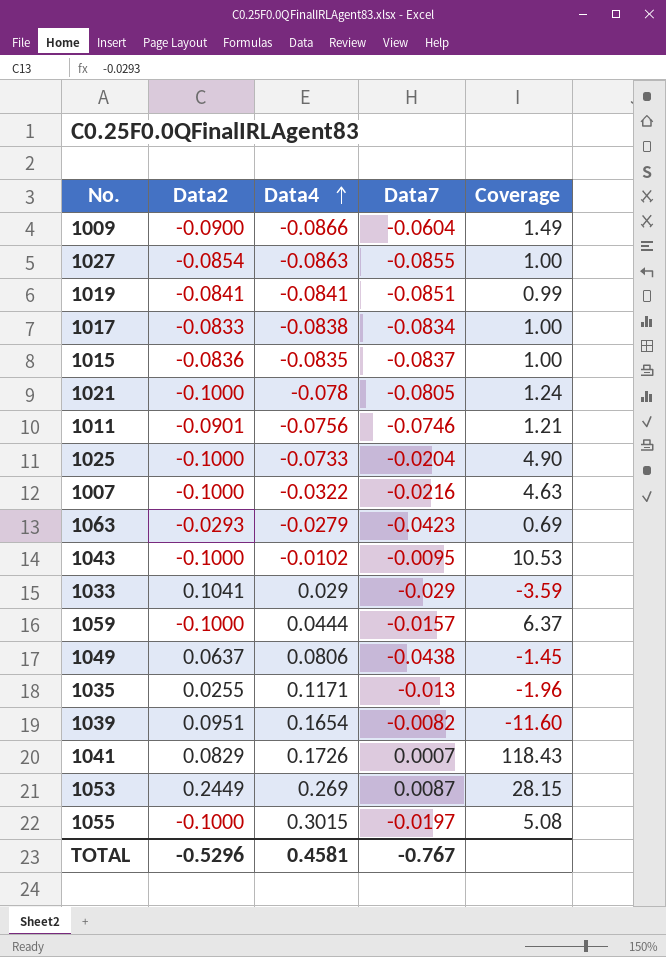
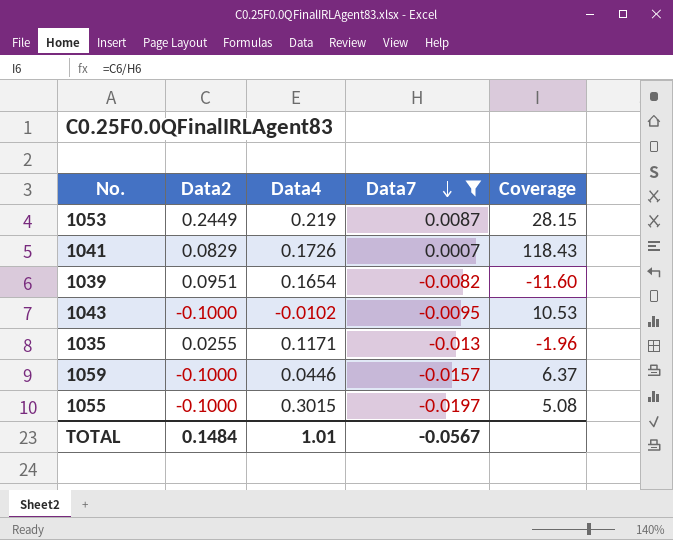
filter: none -> Data7 >= -0.0197
row order: Data4 ascending -> Data7 descending
1053 | Data4: 0.269 -> 0.219
1059 | Data4: 0.0444 -> 0.0446
TOTAL | Data2: -0.5296 -> 0.1484
TOTAL | Data4: 0.4581 -> 1.01
TOTAL | Data7: -0.767 -> -0.0567

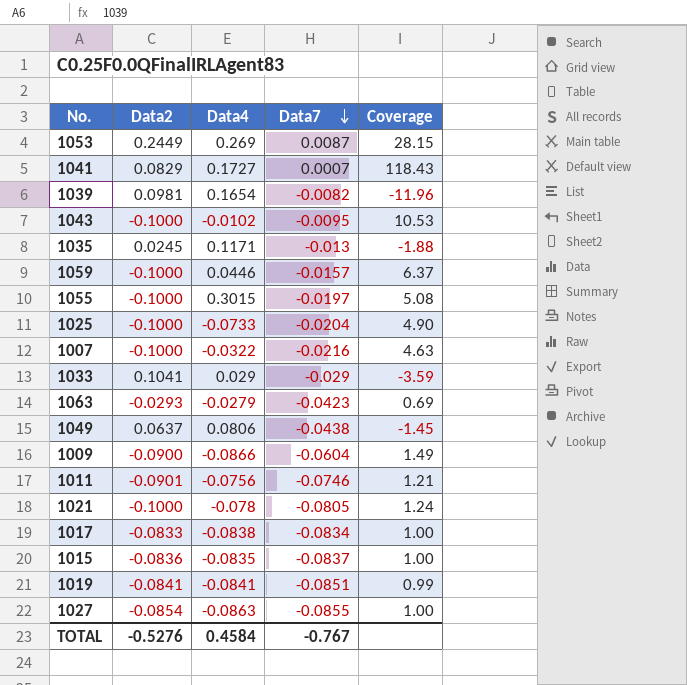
filter: Data7 >= -0.0197 -> none
1053 | Data4: 0.219 -> 0.269
1041 | Data4: 0.1726 -> 0.1727
1039 | Data2: 0.0951 -> 0.0981
1039 | Coverage: -11.60 -> -11.96
1035 | Data2: 0.0255 -> 0.0245
1035 | Coverage: -1.96 -> -1.88
TOTAL | Data2: 0.1484 -> -0.5276
TOTAL | Data4: 1.01 -> 0.4584
TOTAL | Data7: -0.0567 -> -0.767

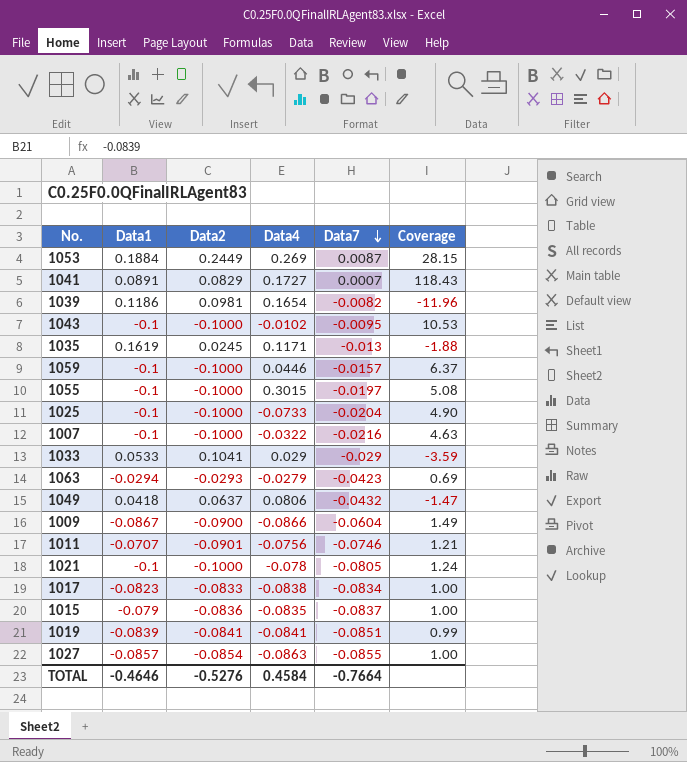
column Data1 | position: none -> 2
1049 | Data7: -0.0438 -> -0.0432
1049 | Coverage: -1.45 -> -1.47
TOTAL | Data7: -0.767 -> -0.7664

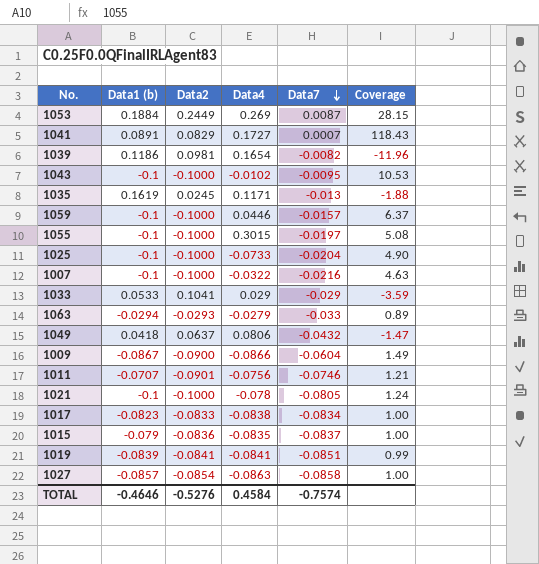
column name: Data1 -> Data1 (b)
1063 | Data7: -0.0423 -> -0.033
1063 | Coverage: 0.69 -> 0.89
1027 | Data7: -0.0855 -> -0.0858
TOTAL | Data7: -0.7664 -> -0.7574

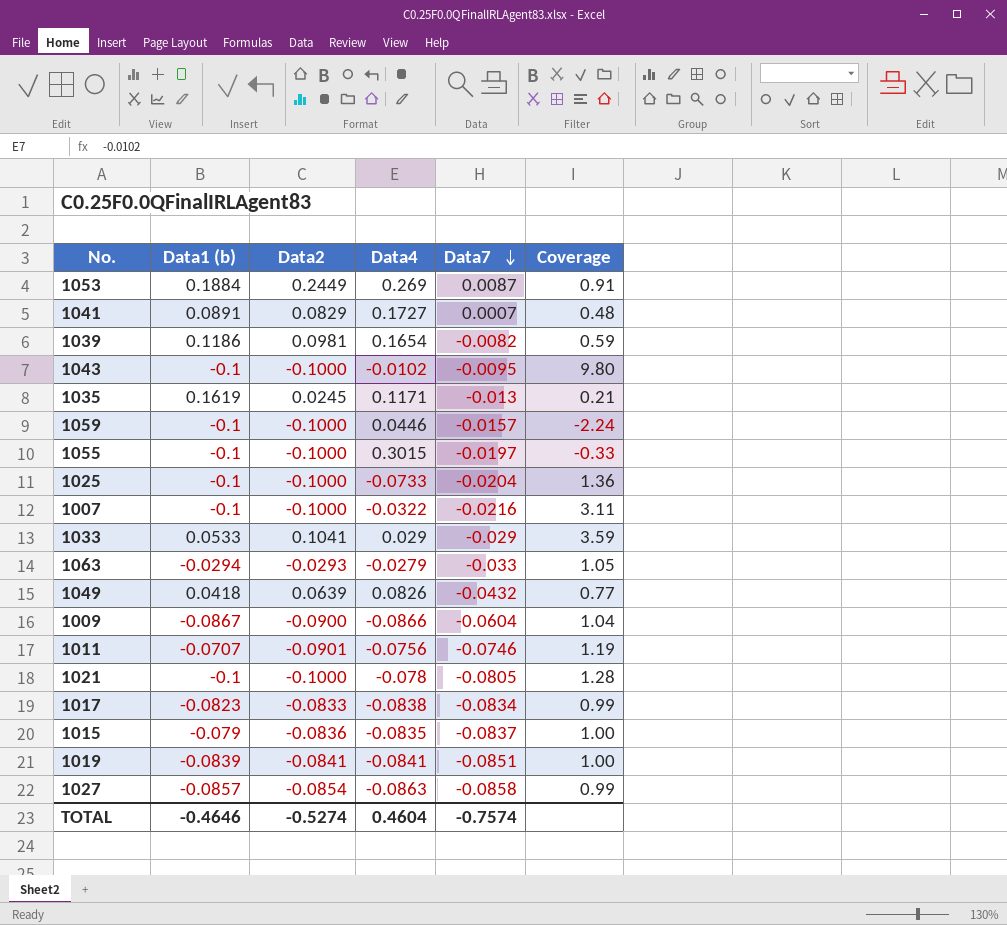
column Coverage | formula: [Data2] / [Data7] -> [Data2] / [Data4]
1049 | Data2: 0.0637 -> 0.0639
1049 | Data4: 0.0806 -> 0.0826
TOTAL | Data2: -0.5276 -> -0.5274
TOTAL | Data4: 0.4584 -> 0.4604

